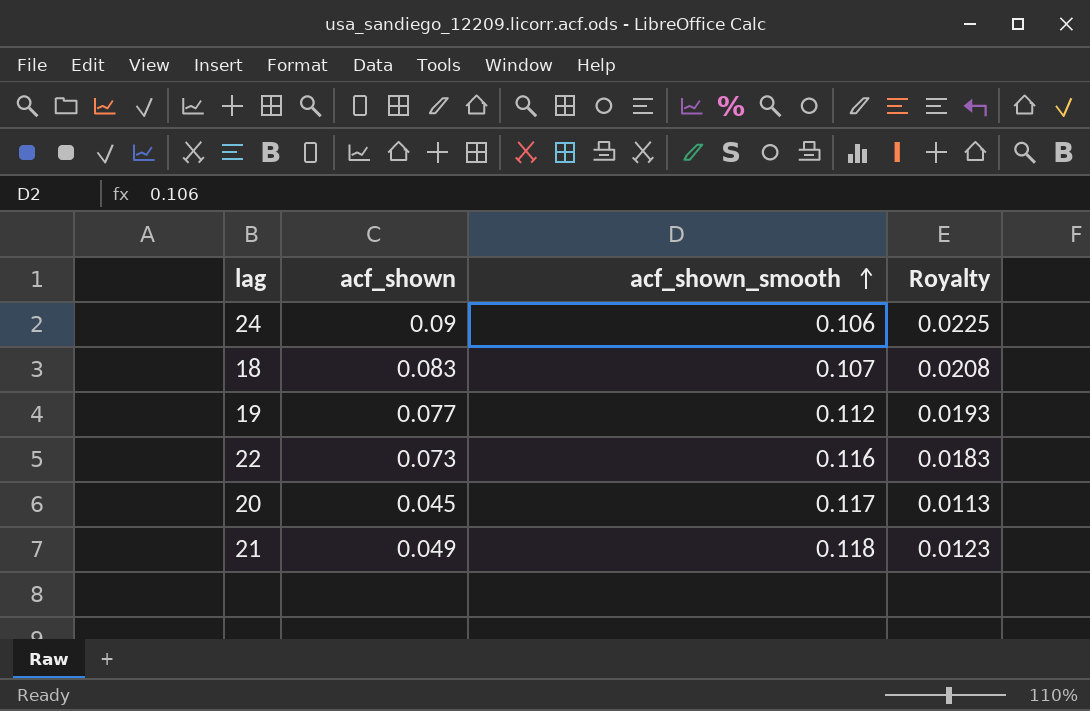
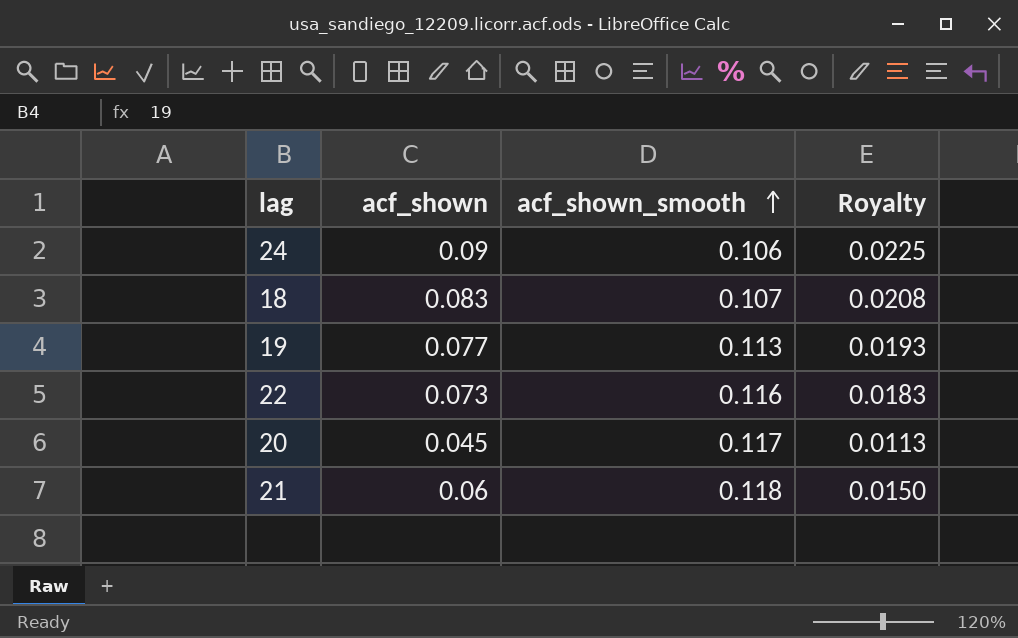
19 | acf_shown_smooth: 0.112 -> 0.113
21 | acf_shown: 0.049 -> 0.06
21 | Royalty: 0.0123 -> 0.0150

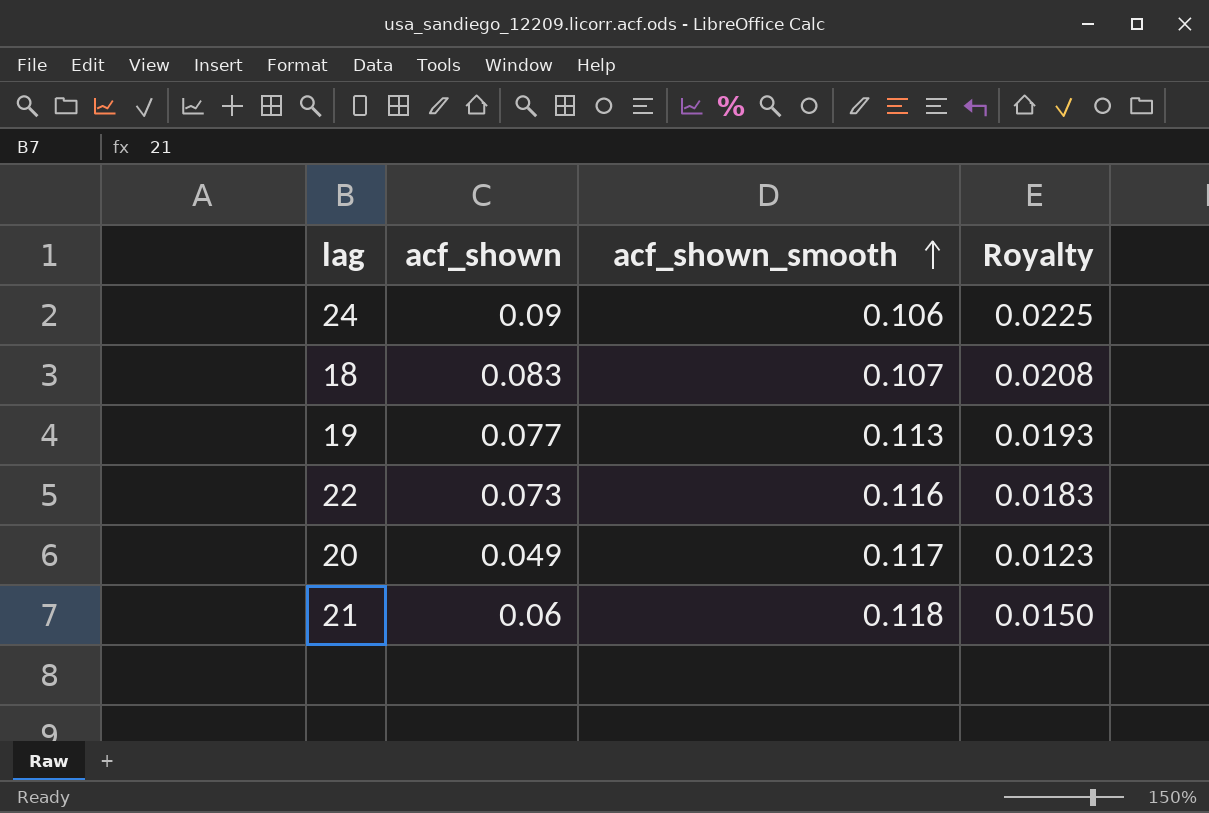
20 | acf_shown: 0.045 -> 0.049
20 | Royalty: 0.0113 -> 0.0123

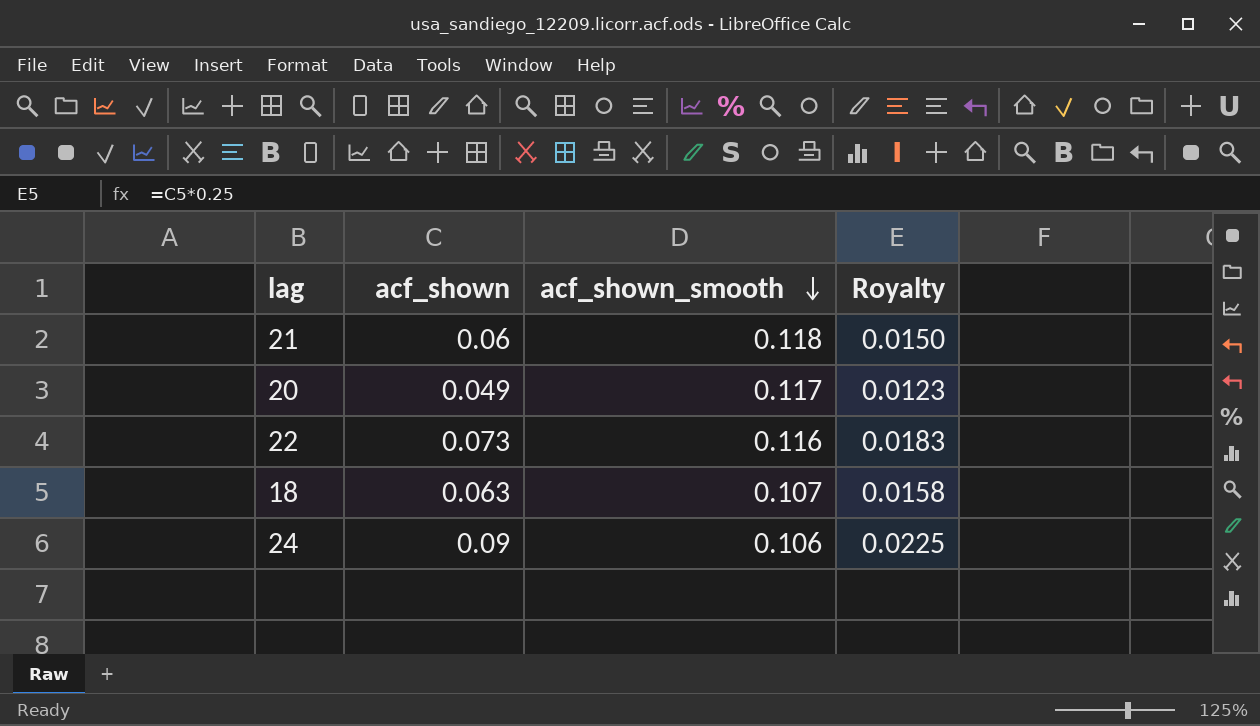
row order: acf_shown_smooth ascending -> acf_shown_smooth descending
row 19: 0.077 | 0.113 | 0.0193 -> none
18 | acf_shown: 0.083 -> 0.063
18 | Royalty: 0.0208 -> 0.0158

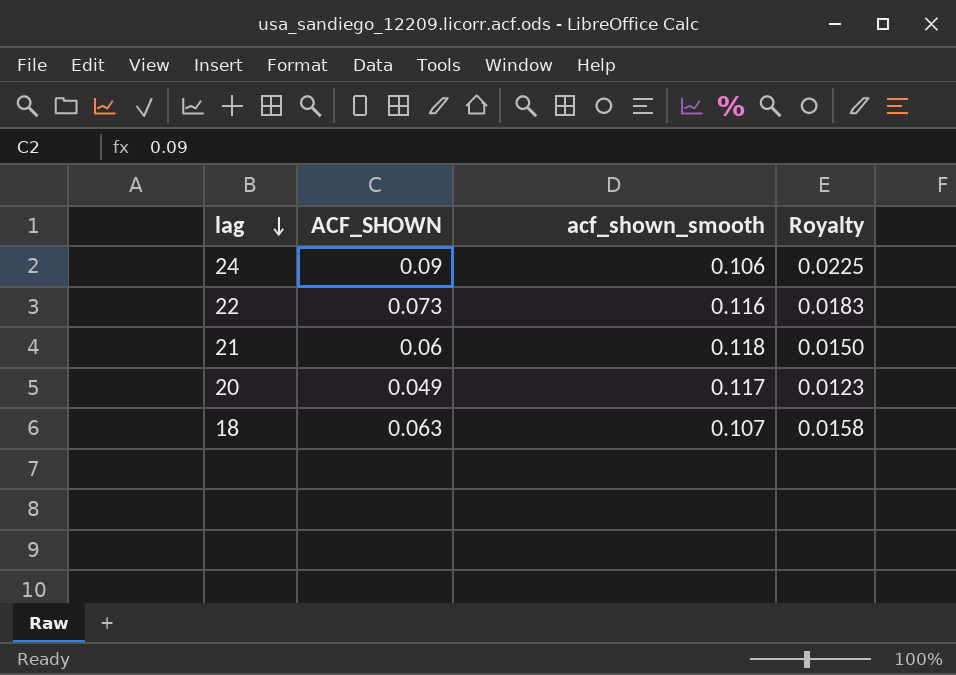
row order: acf_shown_smooth descending -> lag descending
column name: acf_shown -> ACF_SHOWN

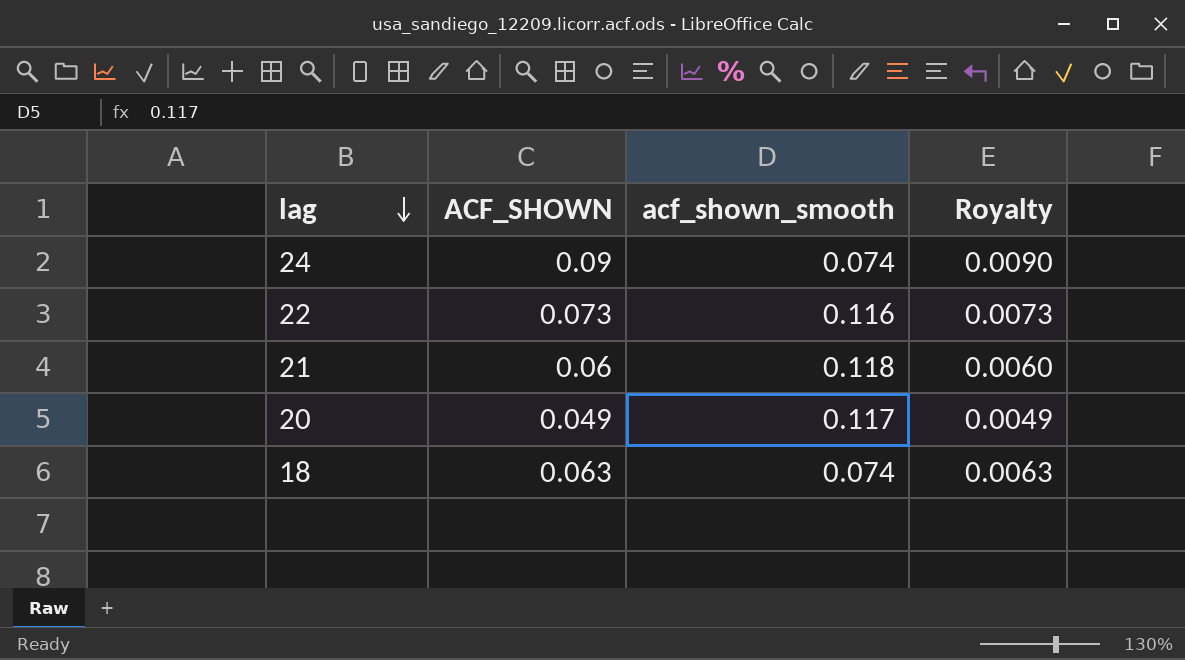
column Royalty | formula: [ACF_SHOWN] * 0.25 -> [ACF_SHOWN] * 0.1
24 | acf_shown_smooth: 0.106 -> 0.074
18 | acf_shown_smooth: 0.107 -> 0.074

